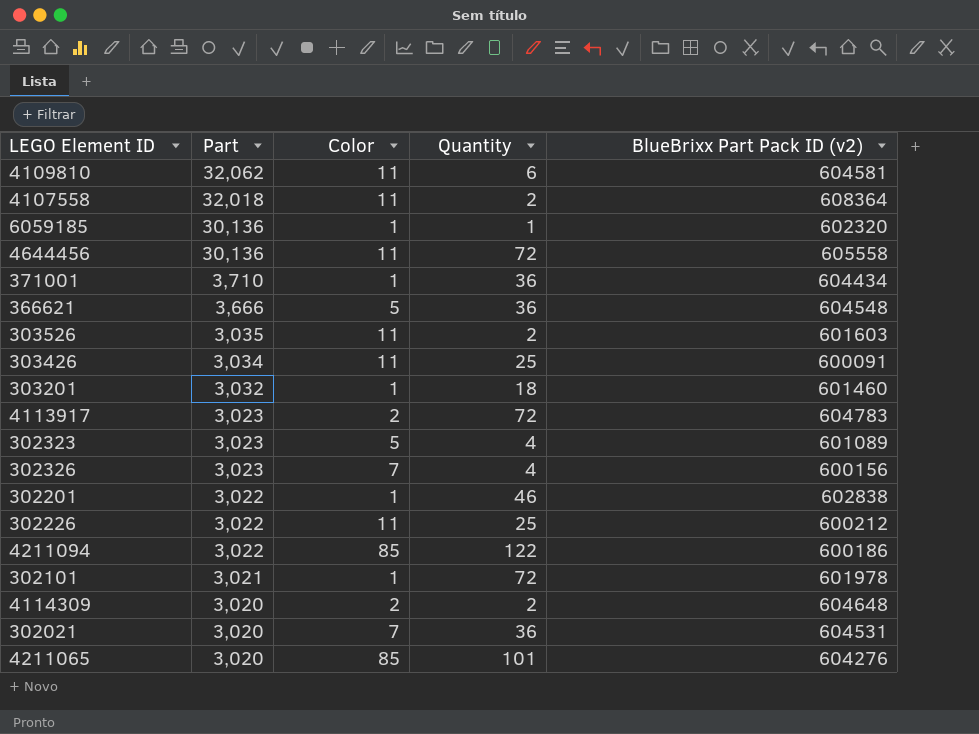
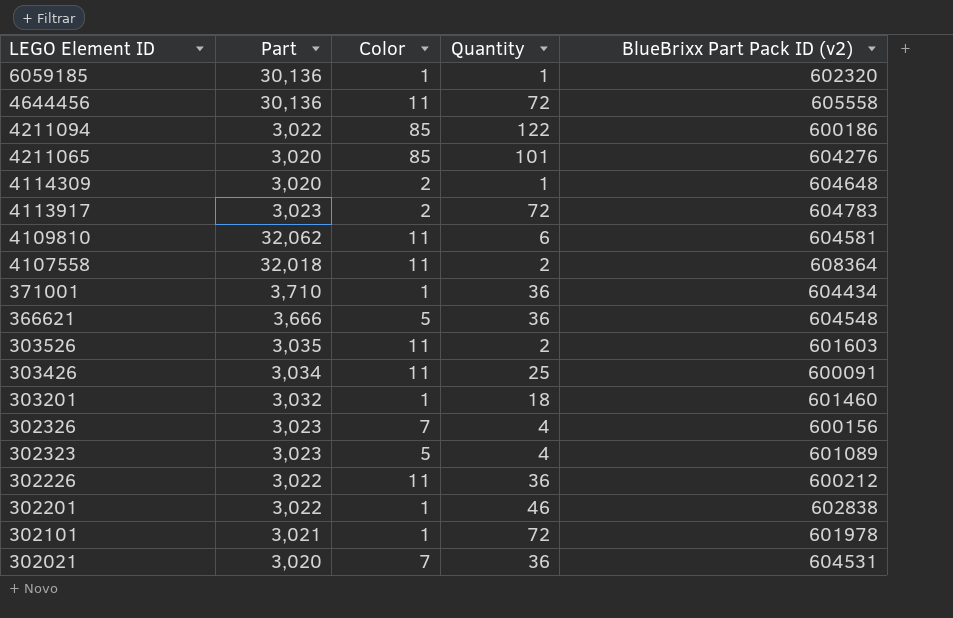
row order: Part descending -> LEGO Element ID descending
4114309 | Quantity: 2 -> 1
302226 | Quantity: 25 -> 36

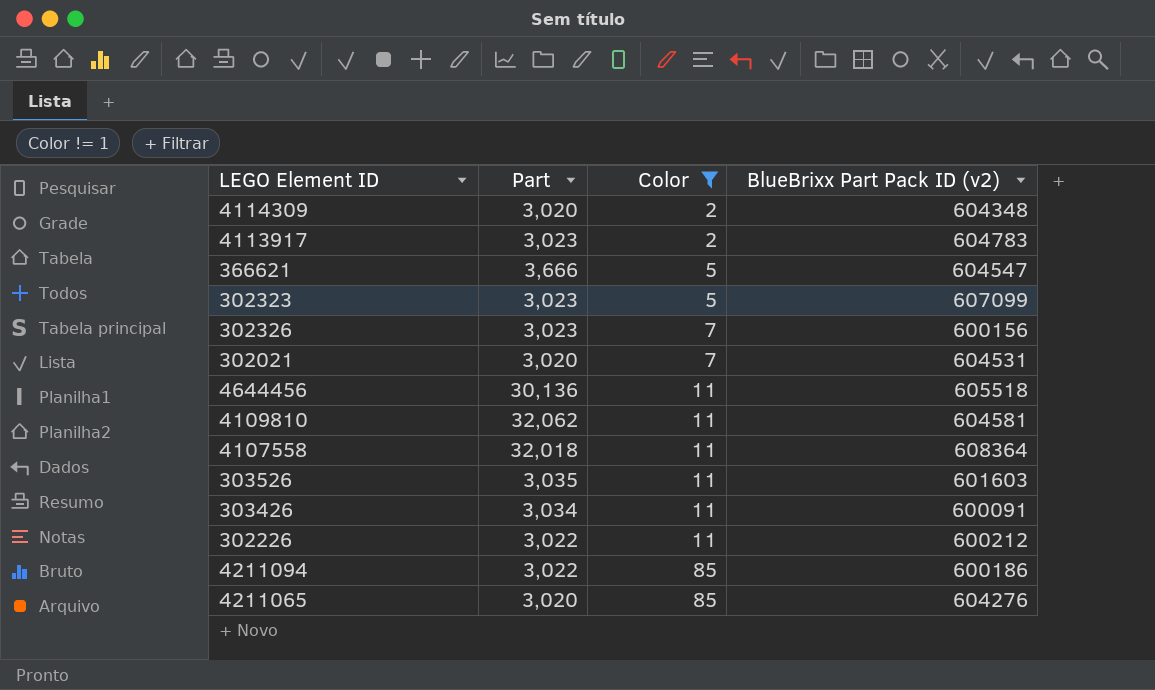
filter: none -> Color != 1
row order: LEGO Element ID descending -> Color ascending
column Quantity | position: 4 -> none
4114309 | BlueBrixx Part Pack ID (v2): 604648 -> 604348
366621 | BlueBrixx Part Pack ID (v2): 604548 -> 604547
302323 | BlueBrixx Part Pack ID (v2): 601089 -> 607099
4644456 | BlueBrixx Part Pack ID (v2): 605558 -> 605518

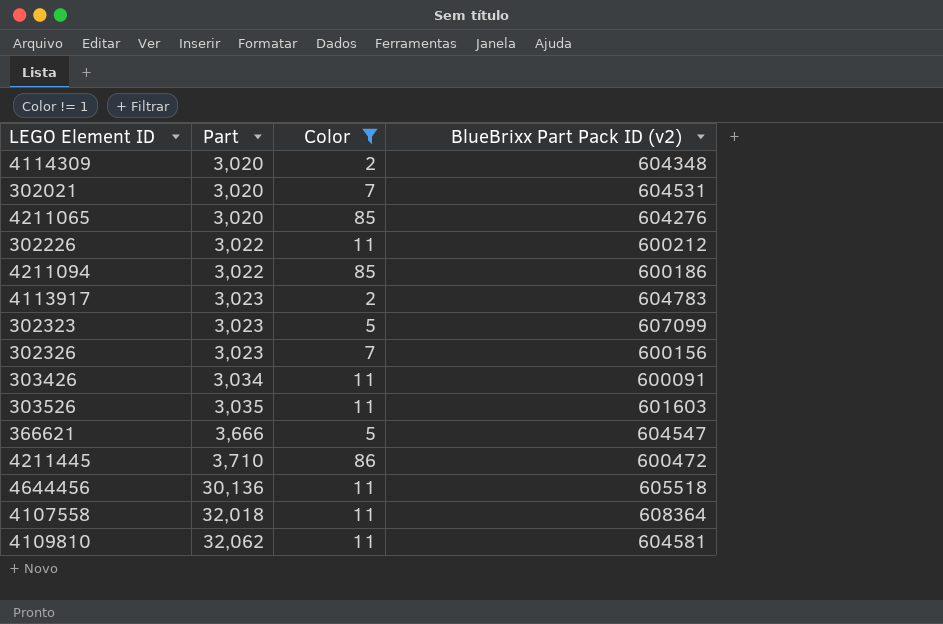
row order: Color ascending -> Part ascending
row 4211445: none -> 3,710 | 86 | 600472

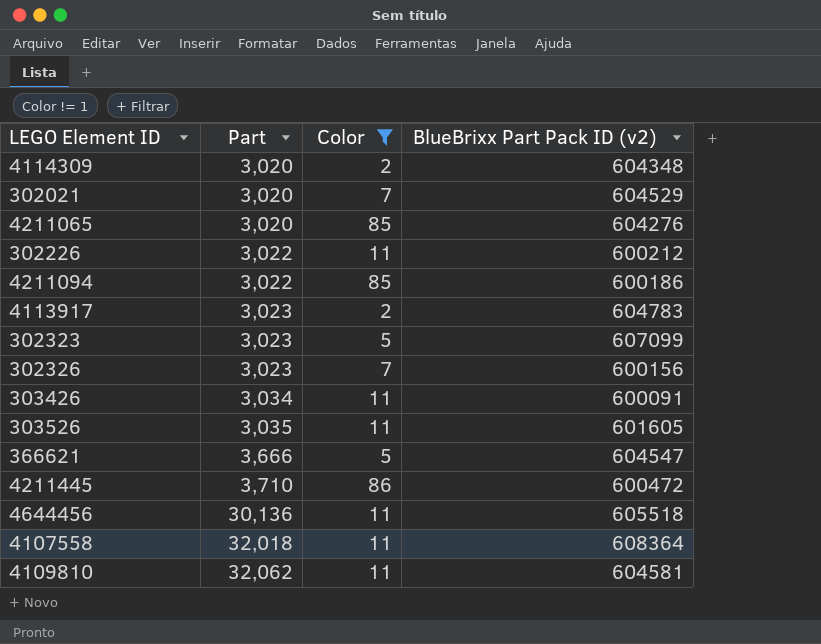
302021 | BlueBrixx Part Pack ID (v2): 604531 -> 604529
303526 | BlueBrixx Part Pack ID (v2): 601603 -> 601605

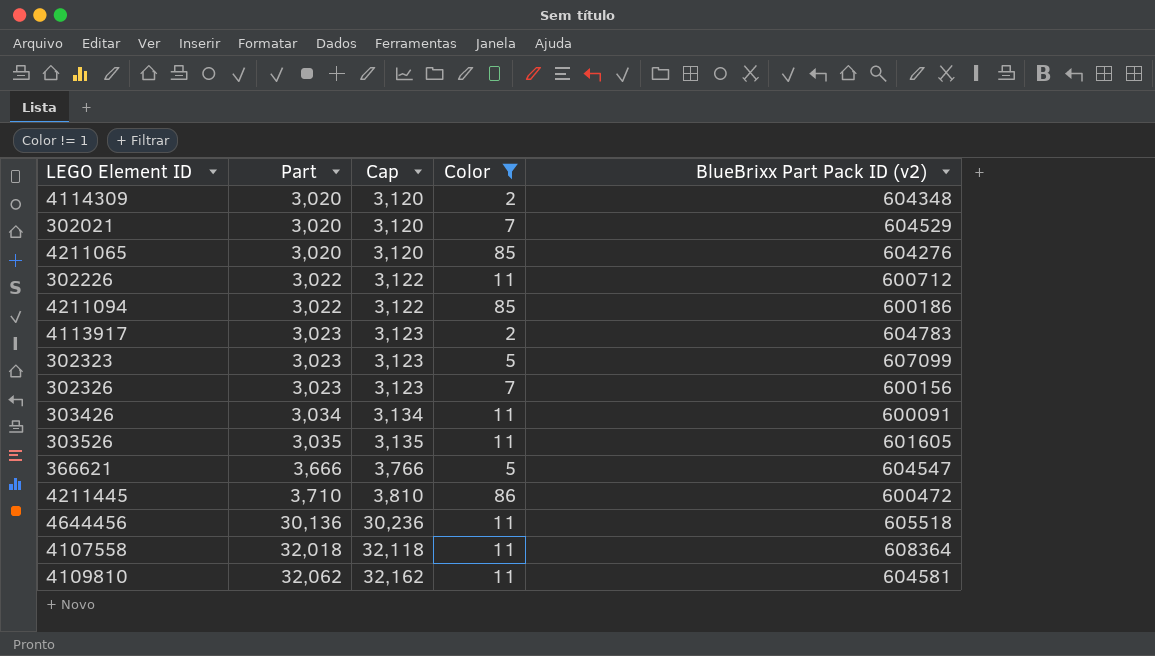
column Cap | formula: none -> [Part] + 100
302226 | BlueBrixx Part Pack ID (v2): 600212 -> 600712

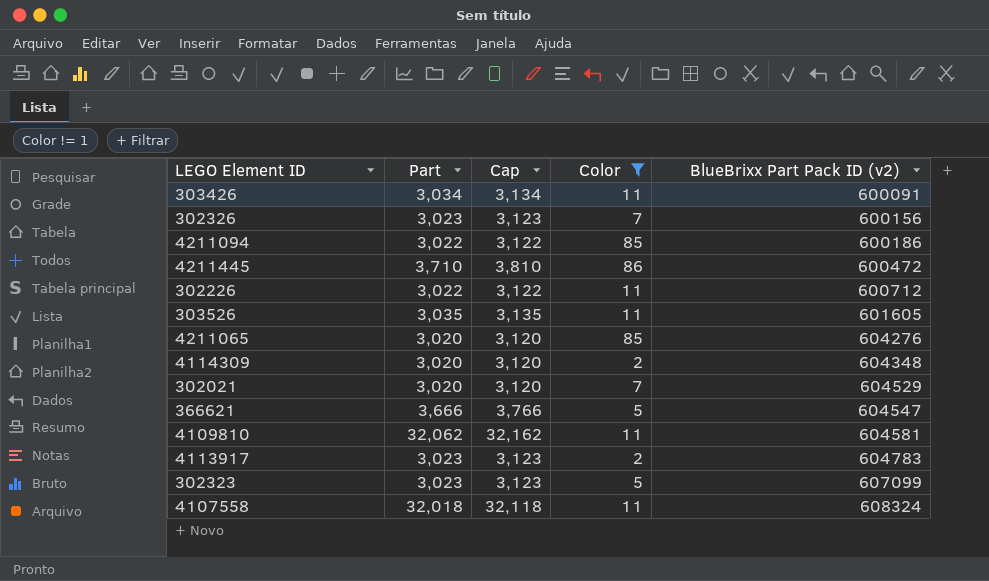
row order: Part ascending -> BlueBrixx Part Pack ID (v2) ascending
row 4644456: 30,136 | 30,236 | 11 | 605518 -> none
4107558 | BlueBrixx Part Pack ID (v2): 608364 -> 608324

